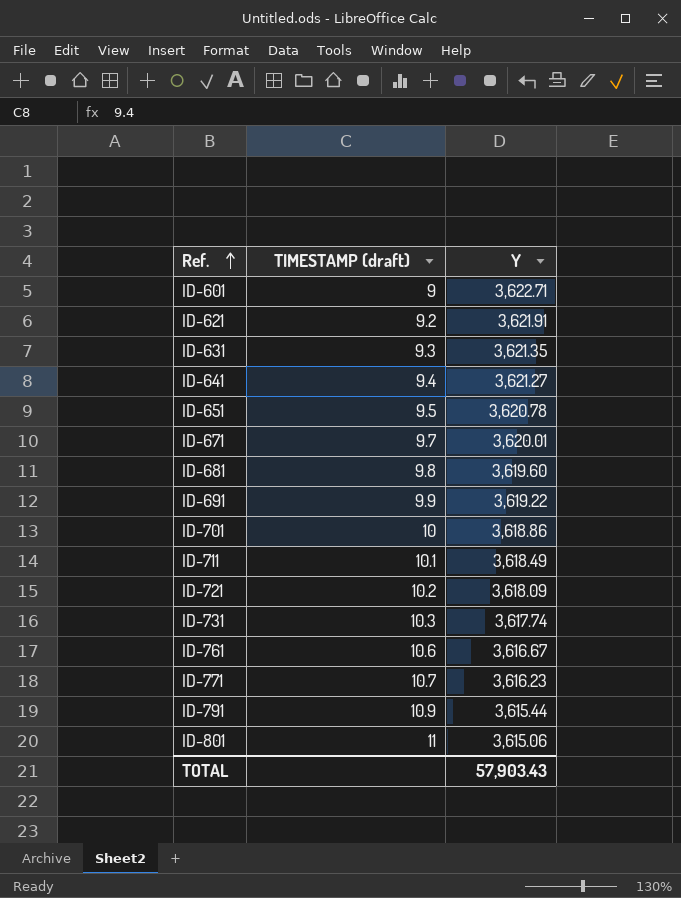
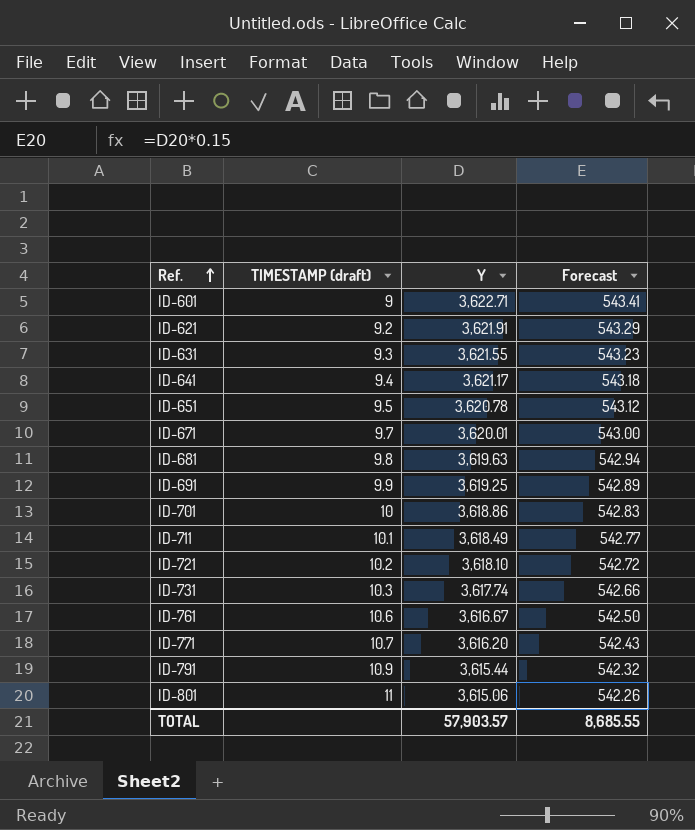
column Forecast | formula: none -> [Y] * 0.15
ID-631 | Y: 3,621.35 -> 3,621.55
ID-641 | Y: 3,621.27 -> 3,621.17
ID-681 | Y: 3,619.60 -> 3,619.63
ID-691 | Y: 3,619.22 -> 3,619.25
ID-721 | Y: 3,618.09 -> 3,618.10
ID-771 | Y: 3,616.23 -> 3,616.20
TOTAL | Y: 57,903.43 -> 57,903.57

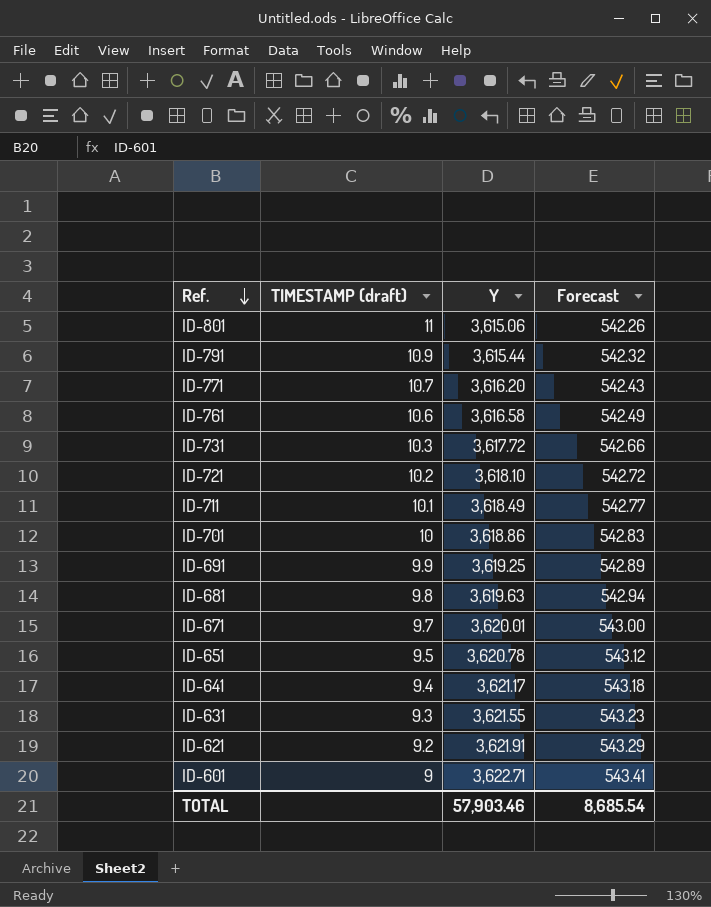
row order: Ref. ascending -> Ref. descending
ID-761 | Y: 3,616.67 -> 3,616.58
ID-761 | Forecast: 542.50 -> 542.49
ID-731 | Y: 3,617.74 -> 3,617.72
TOTAL | Y: 57,903.57 -> 57,903.46
TOTAL | Forecast: 8,685.55 -> 8,685.54

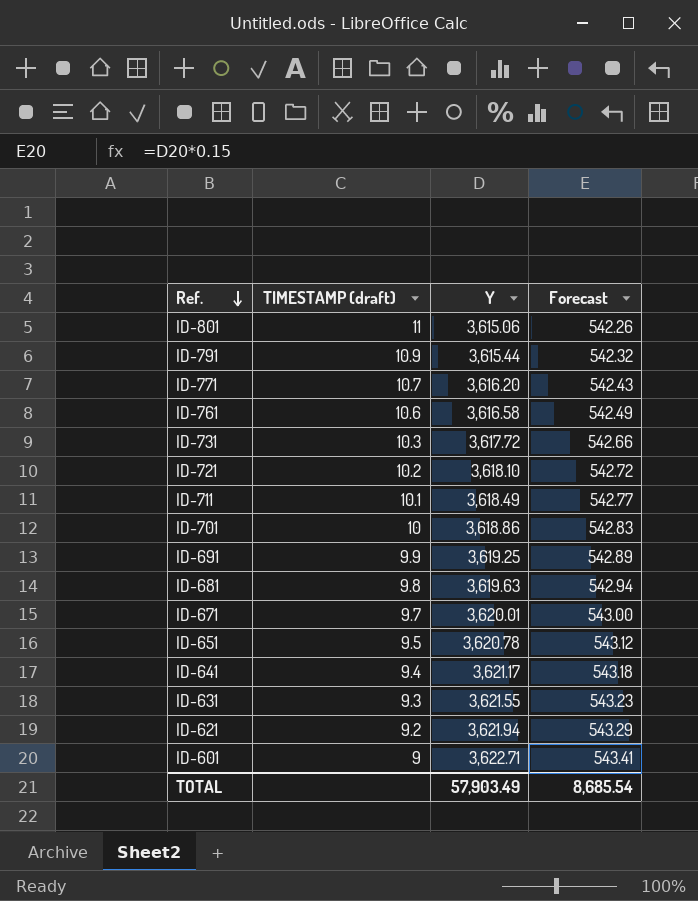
ID-621 | Y: 3,621.91 -> 3,621.94
TOTAL | Y: 57,903.46 -> 57,903.49

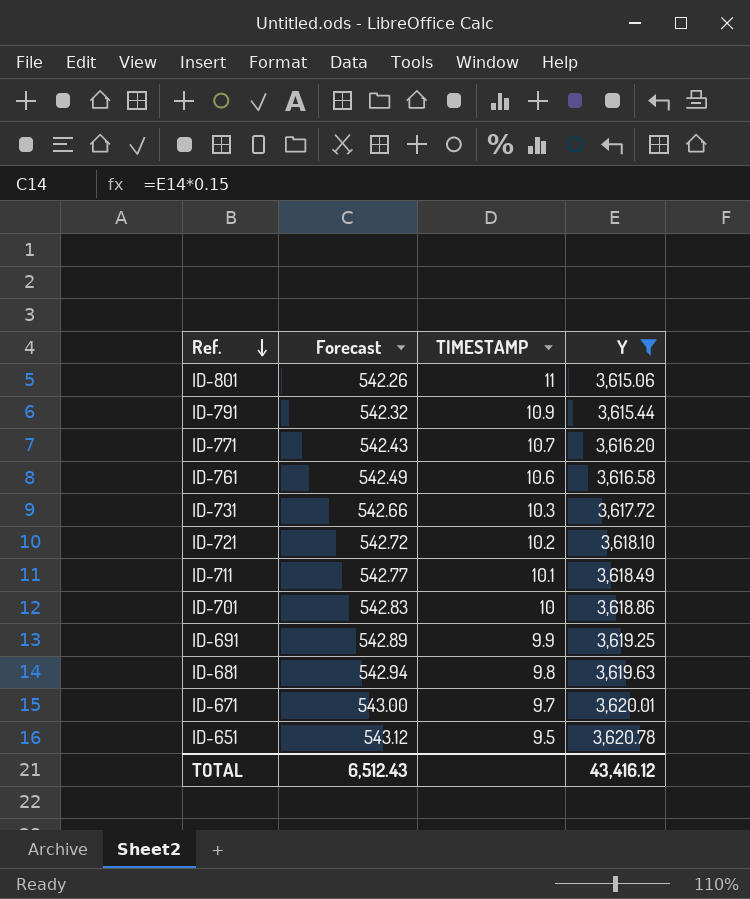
filter: none -> Y <= 3,620.78
column Forecast | position: 4 -> 2
column name: TIMESTAMP (draft) -> TIMESTAMP
TOTAL | Forecast: 8,685.54 -> 6,512.43
TOTAL | Y: 57,903.49 -> 43,416.12

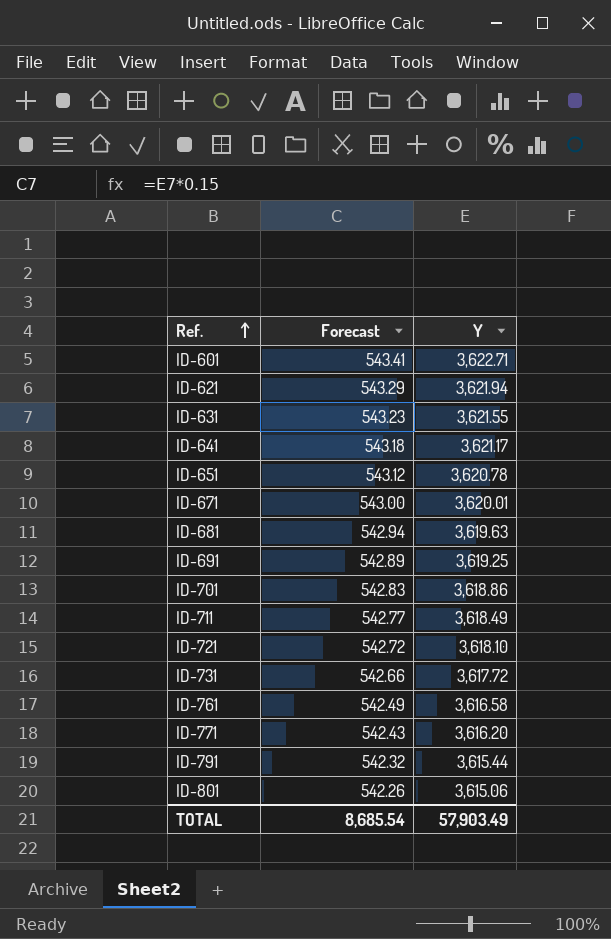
filter: Y <= 3,620.78 -> none
row order: Ref. descending -> Ref. ascending
column TIMESTAMP | position: 3 -> none
TOTAL | Forecast: 6,512.43 -> 8,685.54
TOTAL | Y: 43,416.12 -> 57,903.49

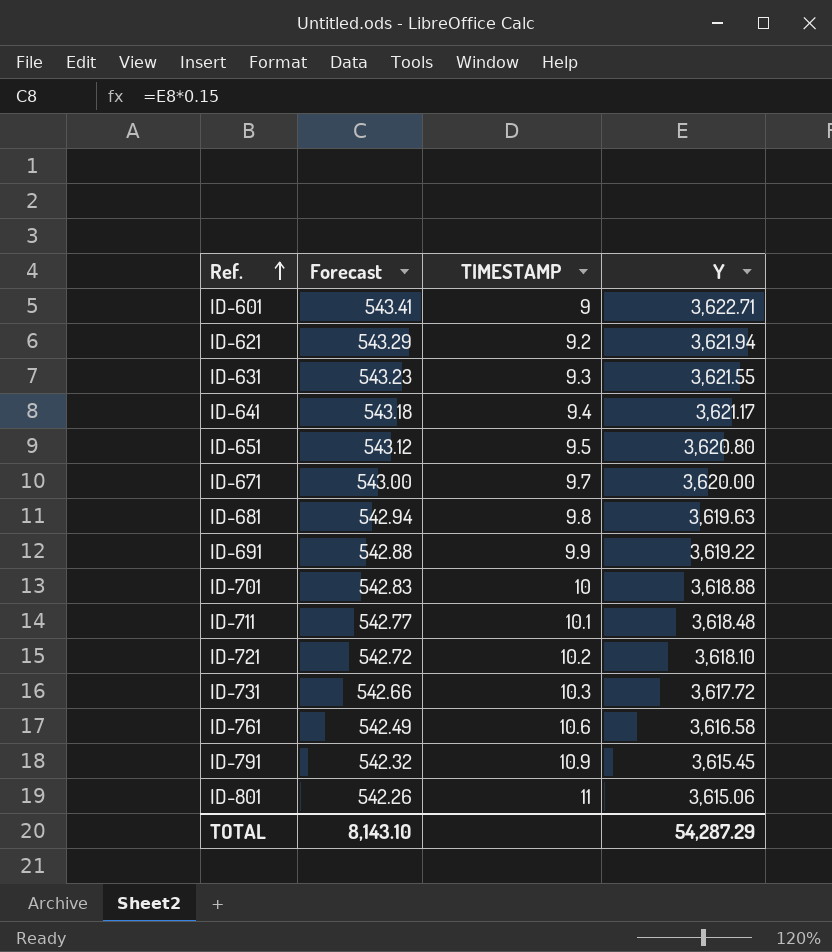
column TIMESTAMP | position: none -> 3
row ID-771: 542.43 | 3,616.20 -> none
ID-651 | Y: 3,620.78 -> 3,620.80
ID-671 | Y: 3,620.01 -> 3,620.00
ID-691 | Forecast: 542.89 -> 542.88
ID-691 | Y: 3,619.25 -> 3,619.22
ID-701 | Y: 3,618.86 -> 3,618.88
ID-711 | Y: 3,618.49 -> 3,618.48
ID-791 | Y: 3,615.44 -> 3,615.45
TOTAL | Forecast: 8,685.54 -> 8,143.10
TOTAL | Y: 57,903.49 -> 54,287.29

